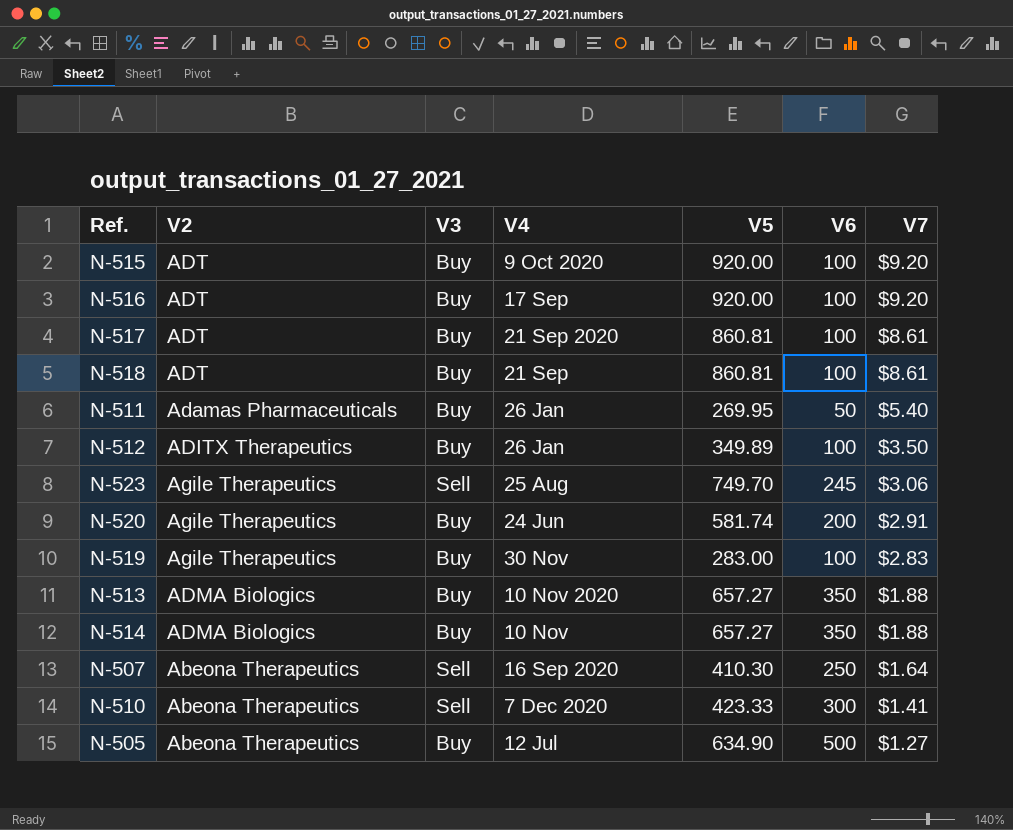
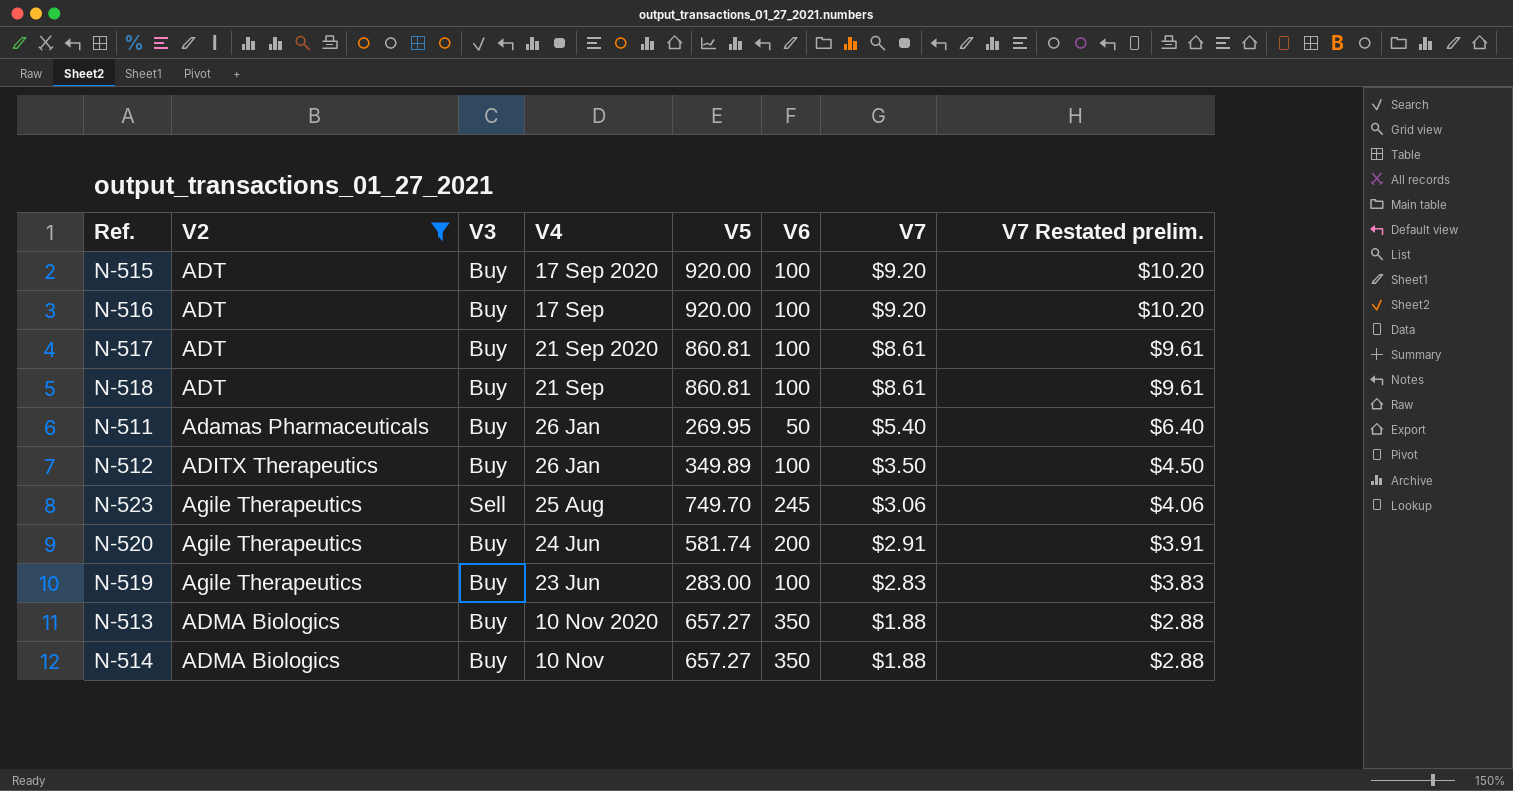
filter: none -> V2 != Abeona Therapeutics
column V7 Restated prelim. | formula: none -> [V7] + 1
N-515 | V4: 9 Oct 2020 -> 17 Sep 2020
N-519 | V4: 30 Nov -> 23 Jun

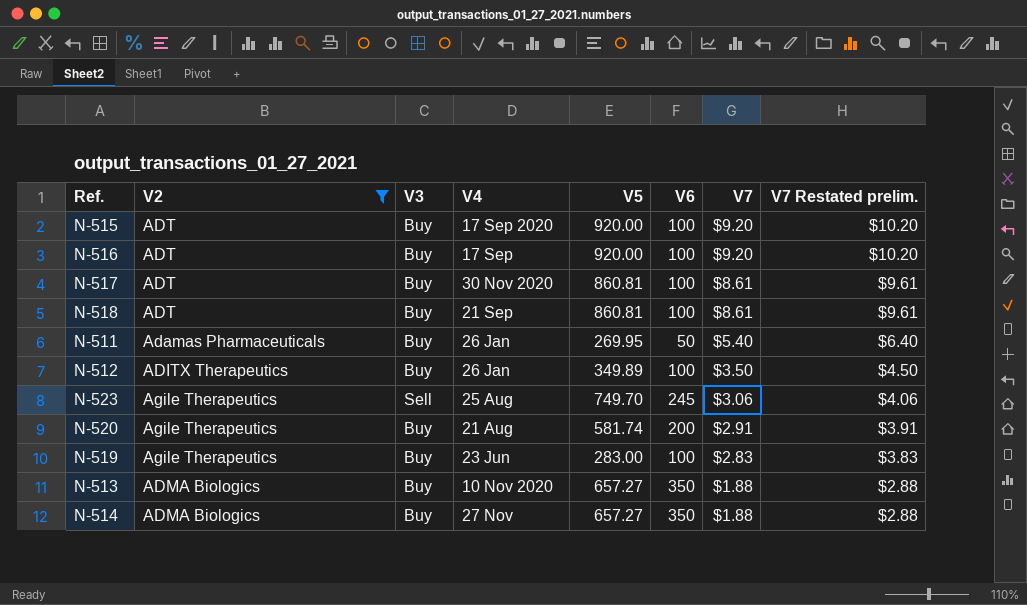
N-517 | V4: 21 Sep 2020 -> 30 Nov 2020
N-520 | V4: 24 Jun -> 21 Aug
N-514 | V4: 10 Nov -> 27 Nov

